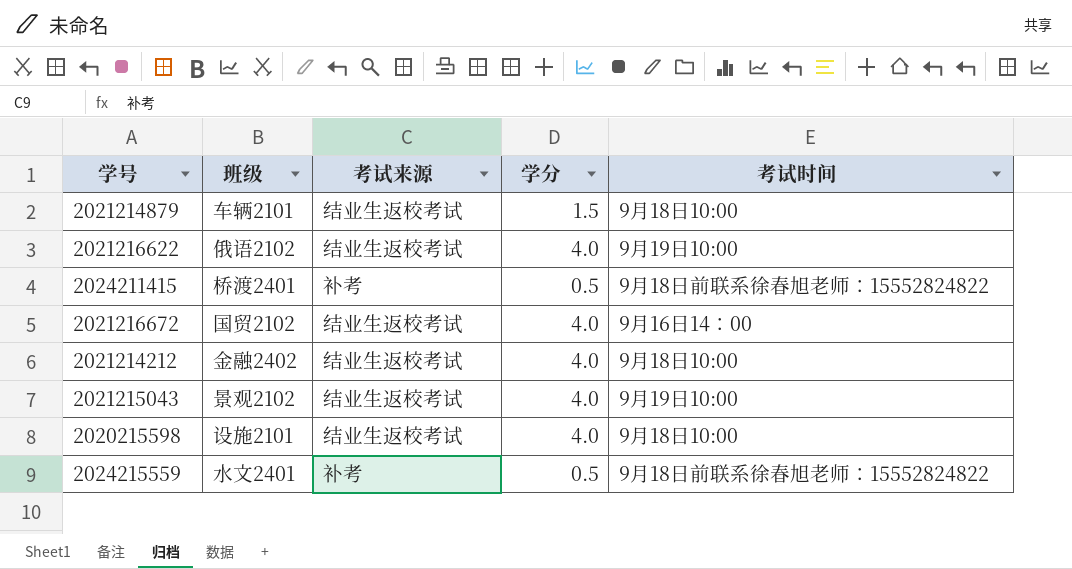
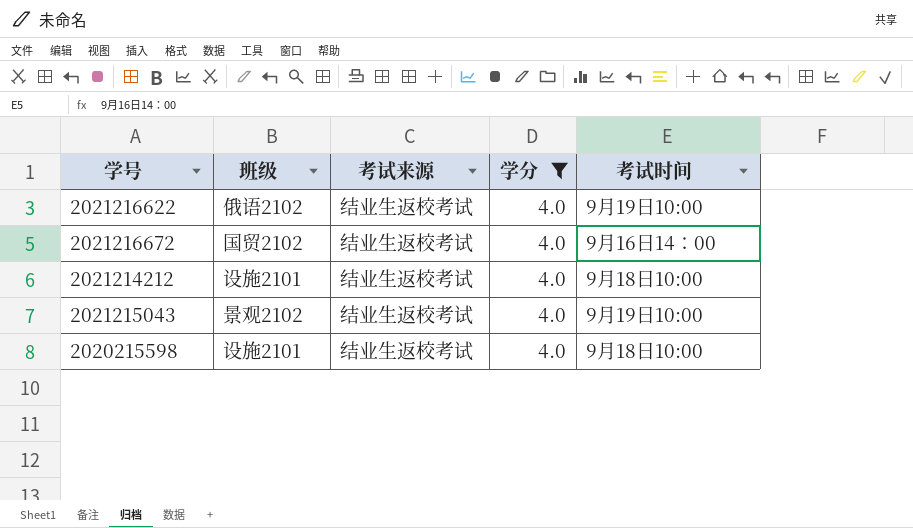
filter: none -> 学分 = 4.0
2021214212 | 班级: 金融2402 -> 设施2101

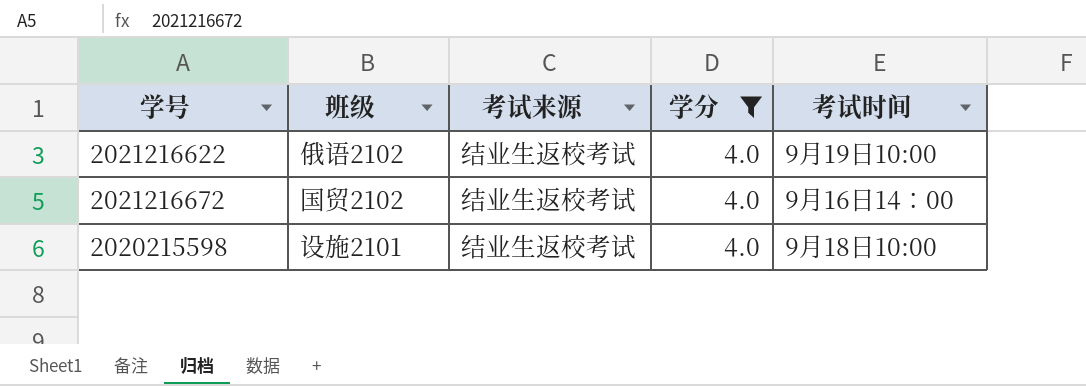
row 2021214212: 设施2101 | 结业生返校考试 | 4.0 | 9月18日10:00 -> none
row 2021215043: 景观2102 | 结业生返校考试 | 4.0 | 9月19日10:00 -> none

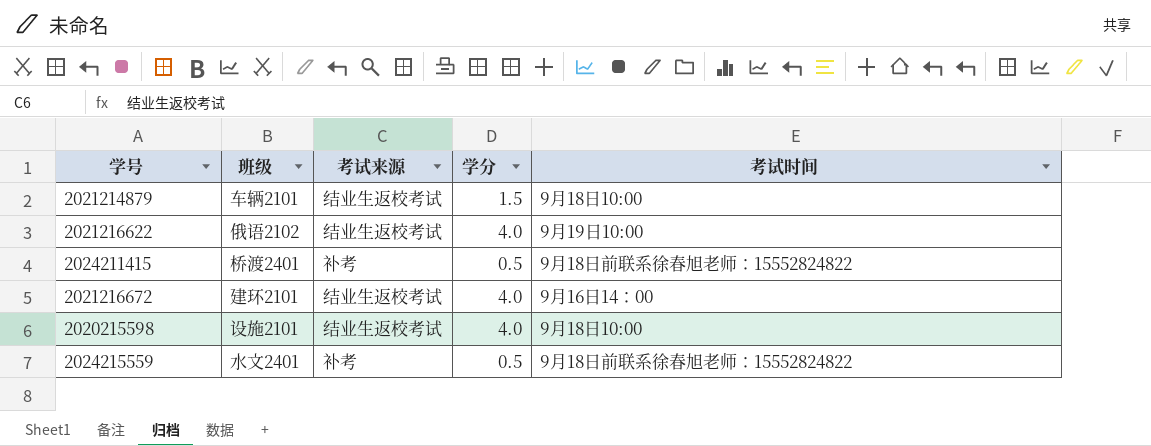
filter: 学分 = 4.0 -> none
2021216672 | 班级: 国贸2102 -> 建环2101

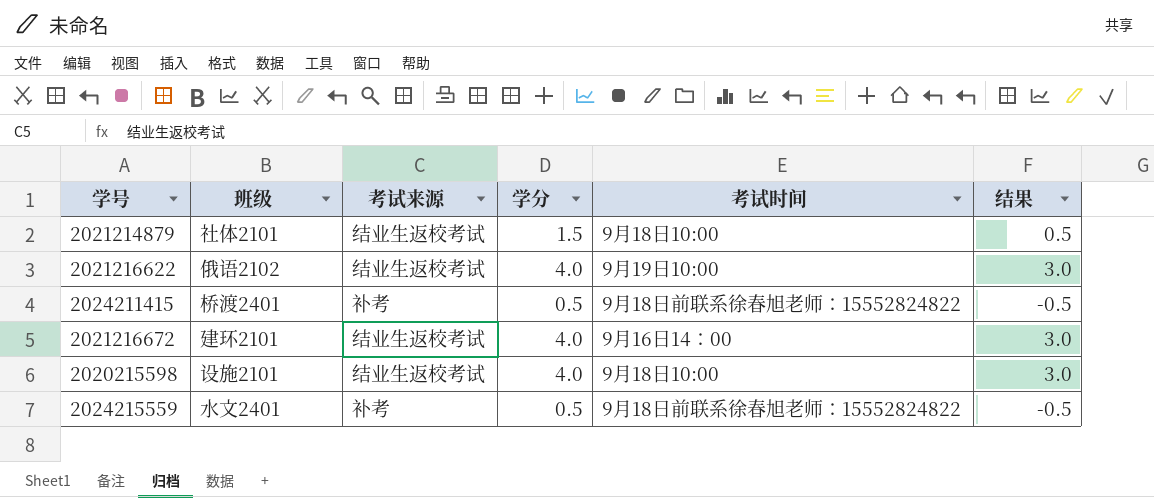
column 结果 | formula: none -> [学分] - 1
2021214879 | 班级: 车辆2101 -> 社体2101

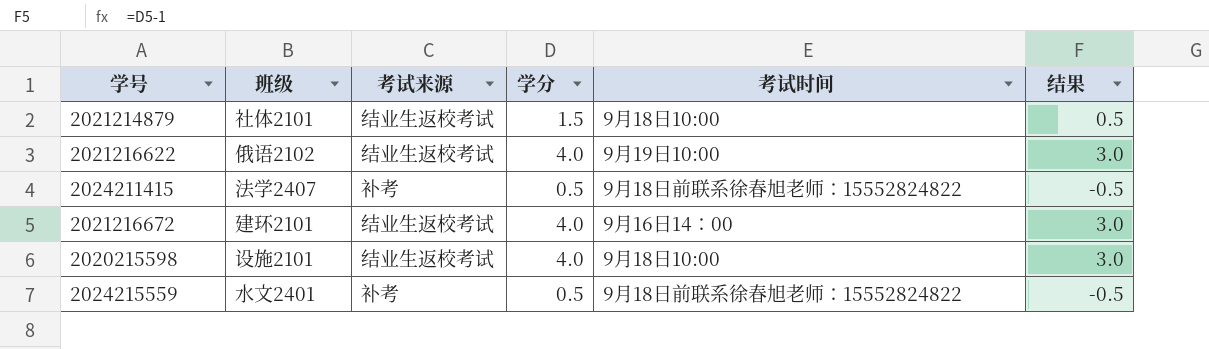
2024211415 | 班级: 桥渡2401 -> 法学2407

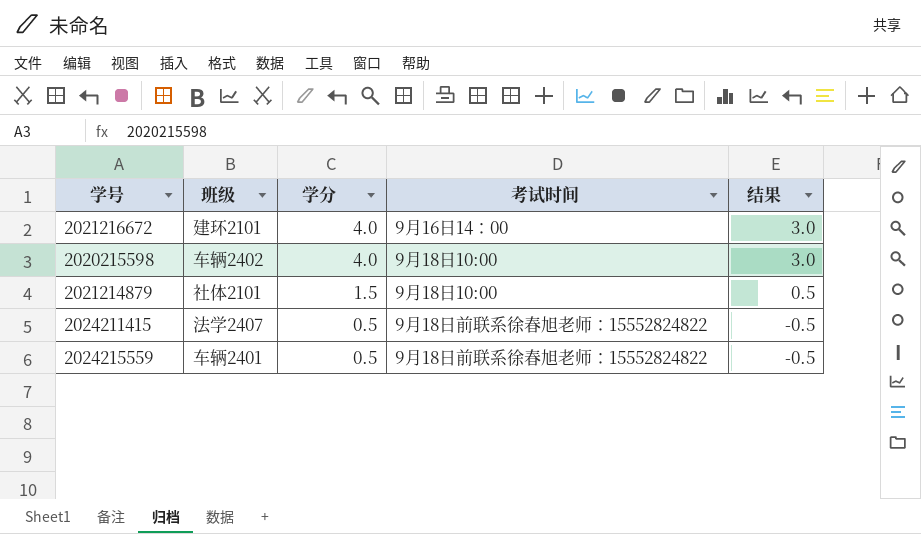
row order: none -> 学分 descending
column 考试来源 | position: 3 -> none
row 2021216622: 俄语2102 | 结业生返校考试 | 4.0 | 9月19日10:00 | 3.0 -> none
2020215598 | 班级: 设施2101 -> 车辆2402
2024215559 | 班级: 水文2401 -> 车辆2401

